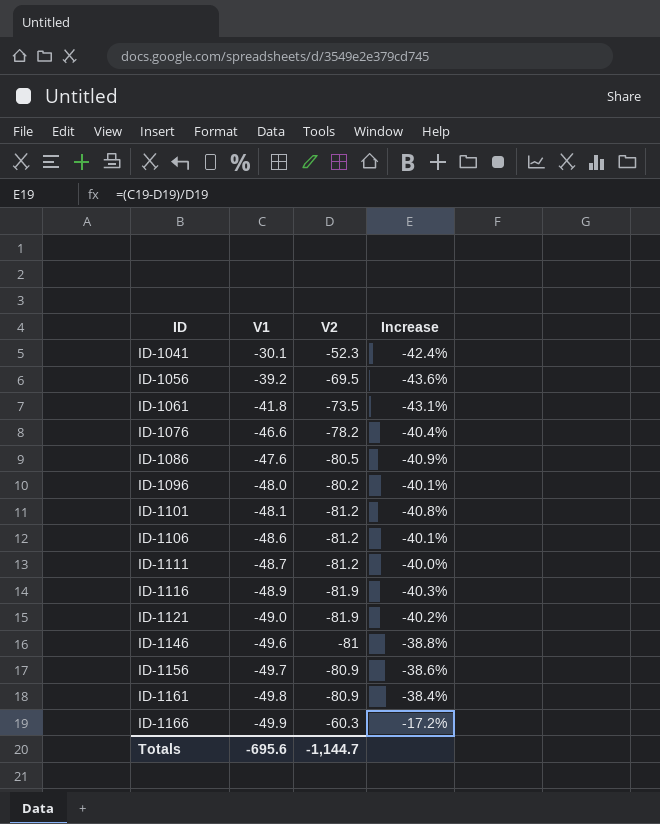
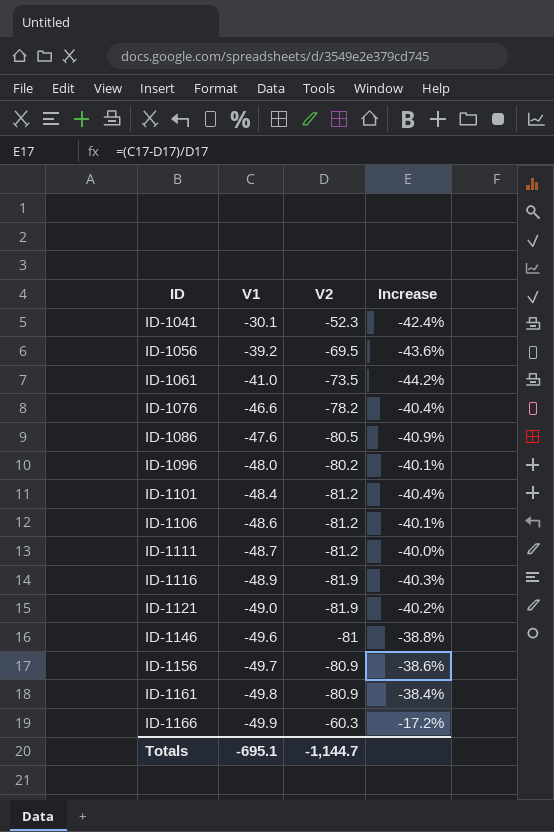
ID-1061 | V1: -41.8 -> -41.0
ID-1061 | Increase: -43.1% -> -44.2%
ID-1101 | V1: -48.1 -> -48.4
ID-1101 | Increase: -40.8% -> -40.4%
Totals | V1: -695.6 -> -695.1

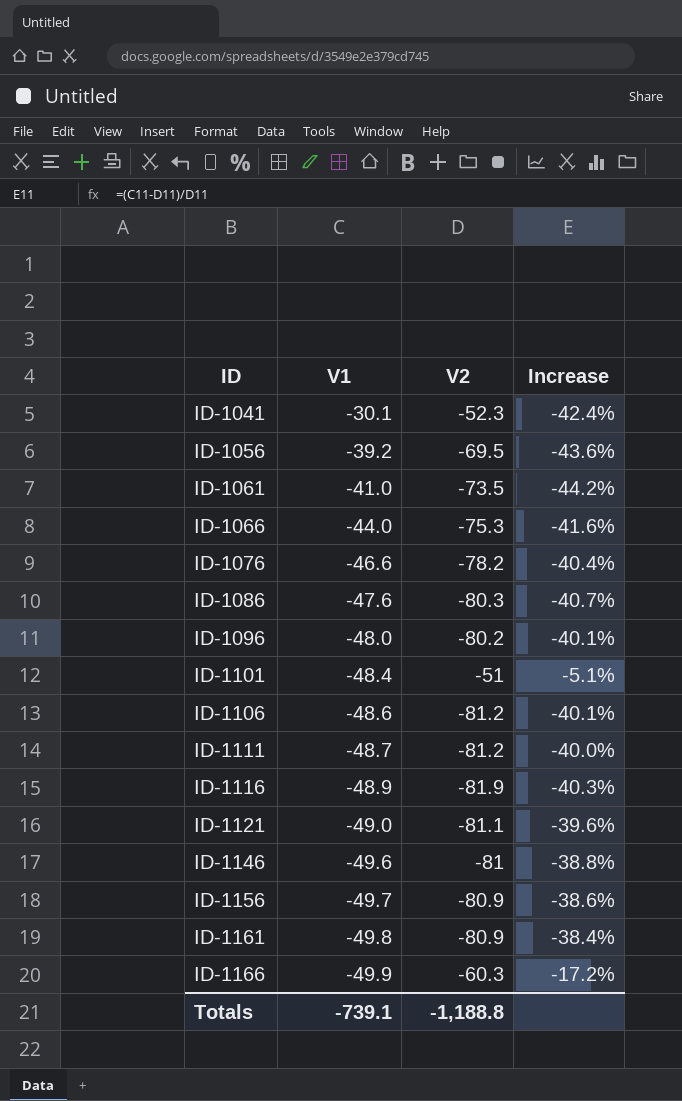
row ID-1066: none -> -44.0 | -75.3 | -41.6%
ID-1086 | V2: -80.5 -> -80.3
ID-1086 | Increase: -40.9% -> -40.7%
ID-1101 | V2: -81.2 -> -51
ID-1101 | Increase: -40.4% -> -5.1%
ID-1121 | V2: -81.9 -> -81.1
ID-1121 | Increase: -40.2% -> -39.6%
Totals | V1: -695.1 -> -739.1
Totals | V2: -1,144.7 -> -1,188.8

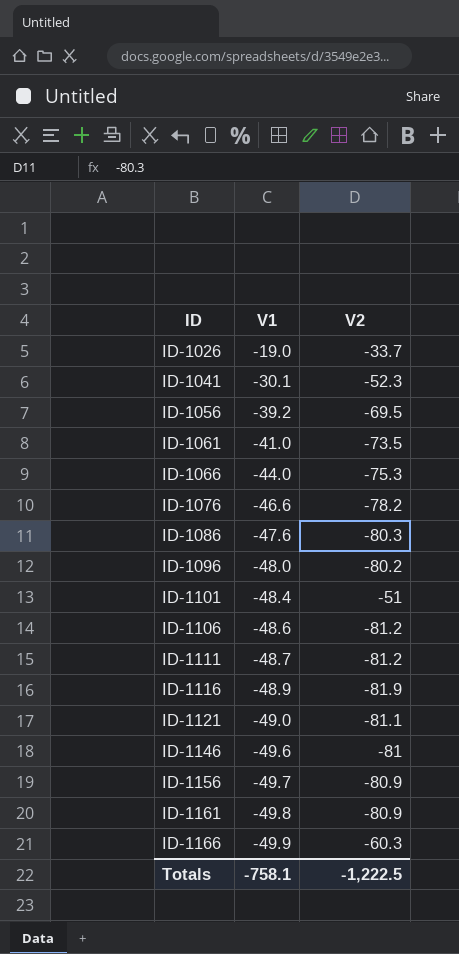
column Increase | formula: ([V1] - [V2]) / [V2] -> none
row ID-1026: none -> -19.0 | -33.7
Totals | V1: -739.1 -> -758.1
Totals | V2: -1,188.8 -> -1,222.5

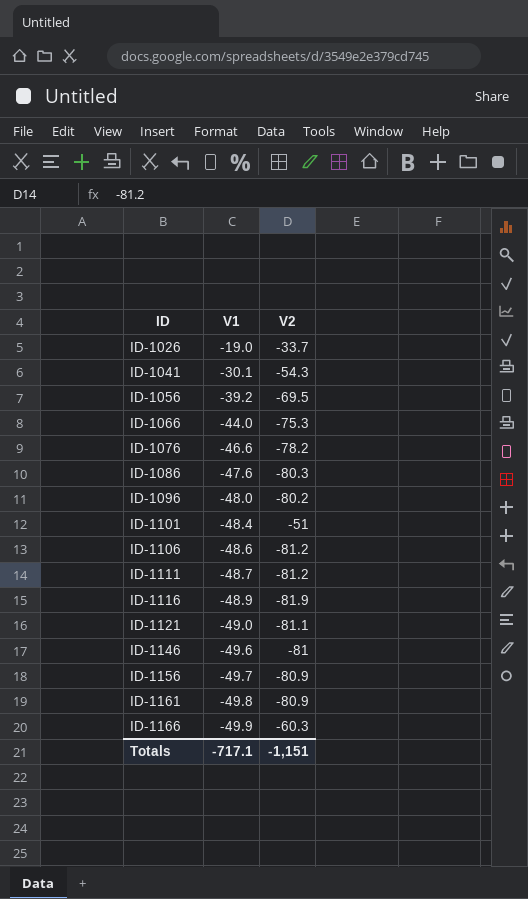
row ID-1061: -41.0 | -73.5 -> none
ID-1041 | V2: -52.3 -> -54.3
Totals | V1: -758.1 -> -717.1
Totals | V2: -1,222.5 -> -1,151

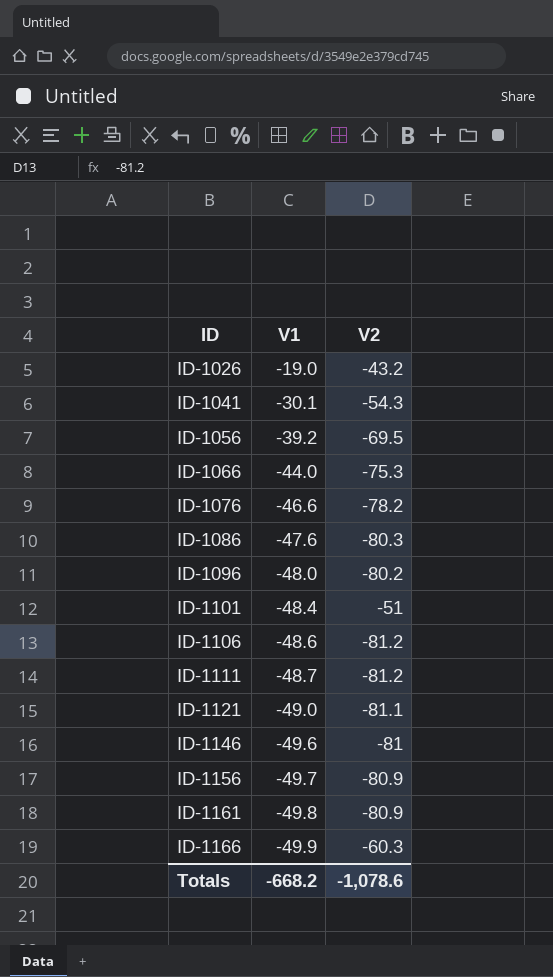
row ID-1116: -48.9 | -81.9 -> none
ID-1026 | V2: -33.7 -> -43.2
Totals | V1: -717.1 -> -668.2
Totals | V2: -1,151 -> -1,078.6

